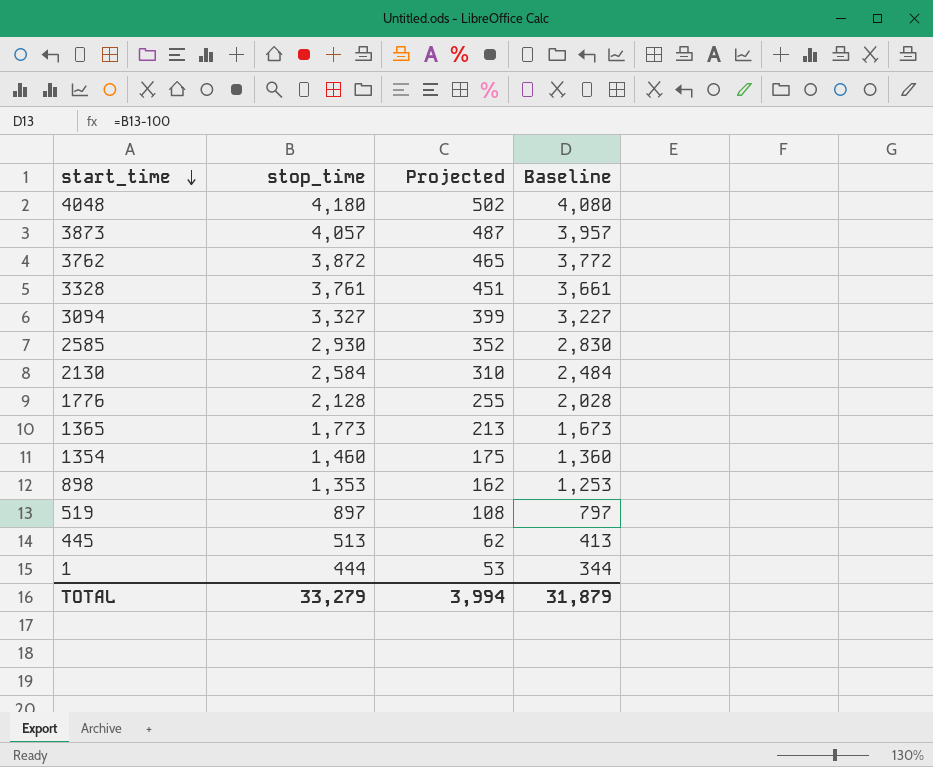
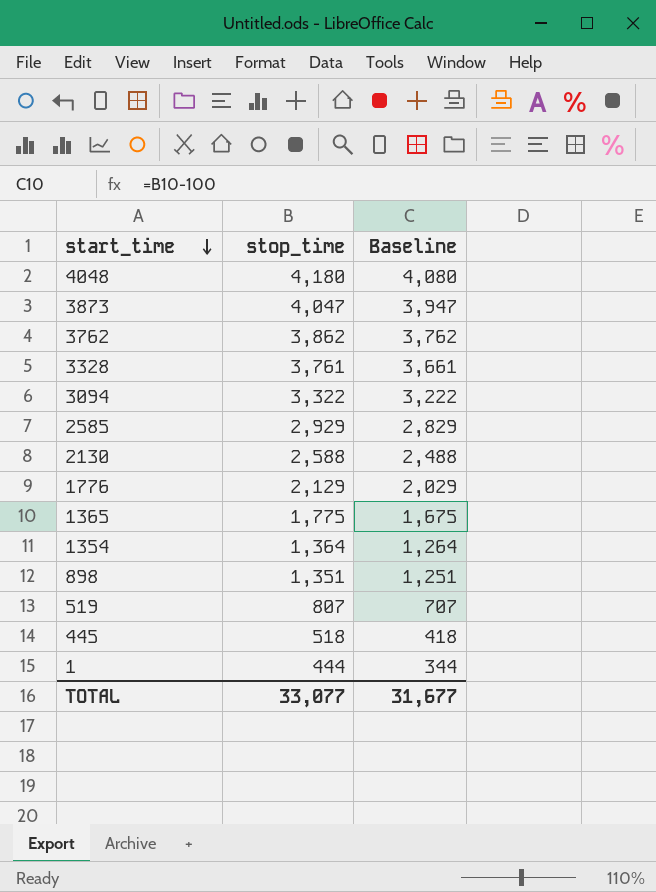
column Projected | formula: [stop_time] * 0.12 -> none
3873 | stop_time: 4,057 -> 4,047
3873 | Baseline: 3,957 -> 3,947
3762 | stop_time: 3,872 -> 3,862
3762 | Baseline: 3,772 -> 3,762
3094 | stop_time: 3,327 -> 3,322
3094 | Baseline: 3,227 -> 3,222
2585 | stop_time: 2,930 -> 2,929
2585 | Baseline: 2,830 -> 2,829
2130 | stop_time: 2,584 -> 2,588
2130 | Baseline: 2,484 -> 2,488
1776 | stop_time: 2,128 -> 2,129
1776 | Baseline: 2,028 -> 2,029
1365 | stop_time: 1,773 -> 1,775
1365 | Baseline: 1,673 -> 1,675
1354 | stop_time: 1,460 -> 1,364
1354 | Baseline: 1,360 -> 1,264
898 | stop_time: 1,353 -> 1,351
898 | Baseline: 1,253 -> 1,251
519 | stop_time: 897 -> 807
519 | Baseline: 797 -> 707
445 | stop_time: 513 -> 518
445 | Baseline: 413 -> 418
TOTAL | stop_time: 33,279 -> 33,077
TOTAL | Baseline: 31,879 -> 31,677

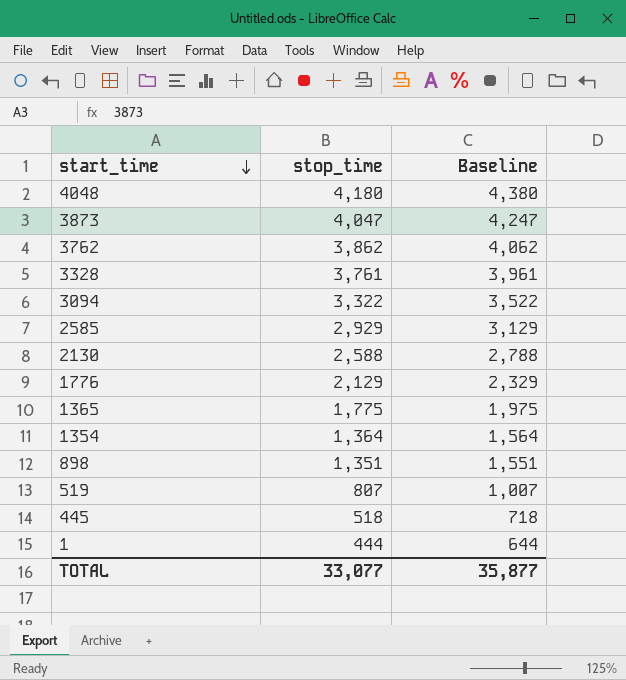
column Baseline | formula: [stop_time] - 100 -> [stop_time] + 200
TOTAL | Baseline: 31,677 -> 35,877

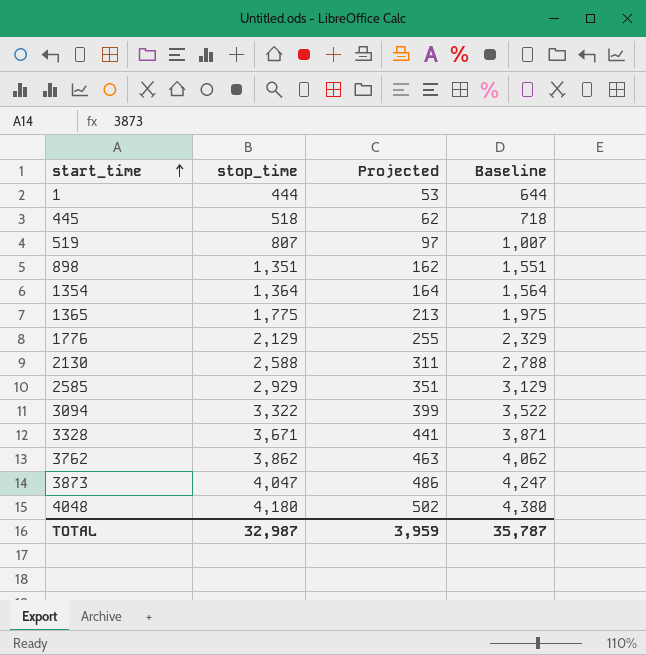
row order: start_time descending -> start_time ascending
column Projected | formula: none -> [stop_time] * 0.12
3328 | stop_time: 3,761 -> 3,671
3328 | Baseline: 3,961 -> 3,871
TOTAL | stop_time: 33,077 -> 32,987
TOTAL | Baseline: 35,877 -> 35,787

